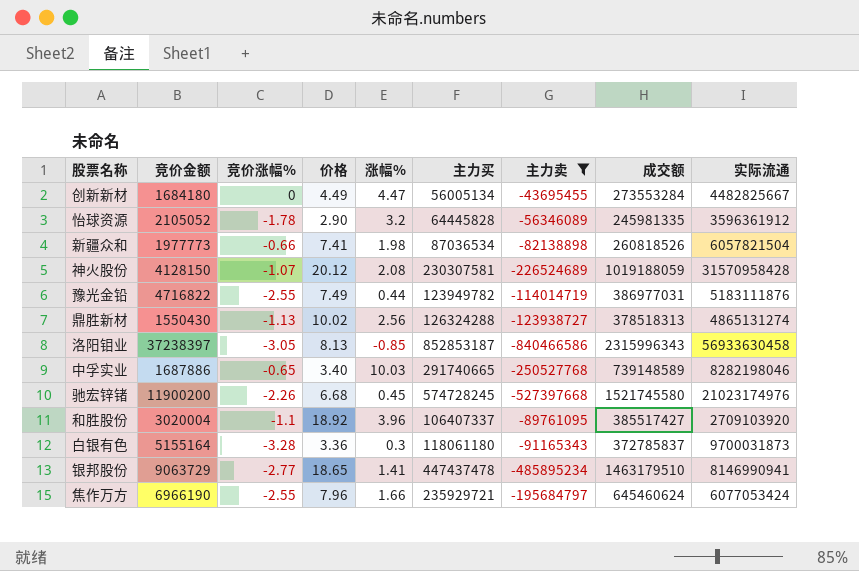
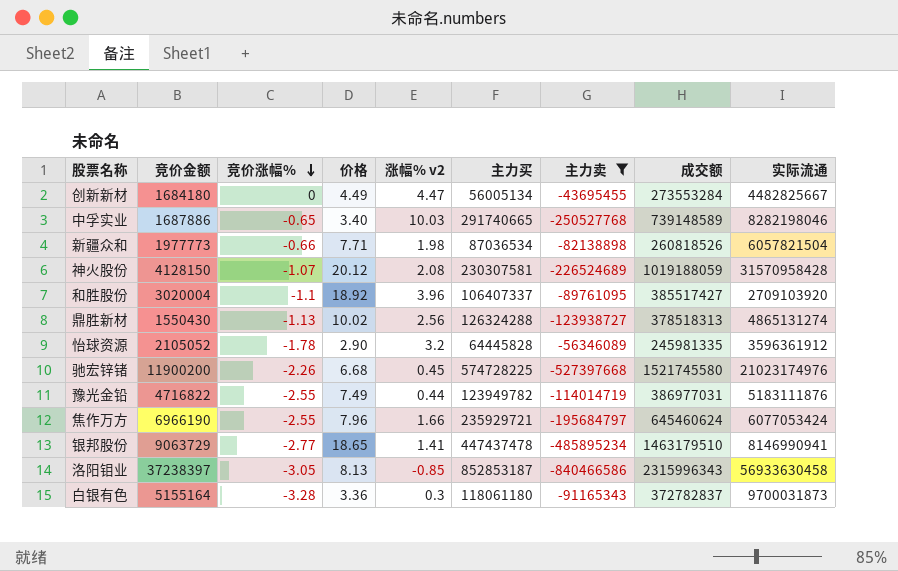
row order: none -> 竞价涨幅% descending
column name: 涨幅% -> 涨幅% v2
新疆众和 | 价格: 7.41 -> 7.71
驰宏锌锗 | 主力买: 574728245 -> 574728225
白银有色 | 成交额: 372785837 -> 372782837

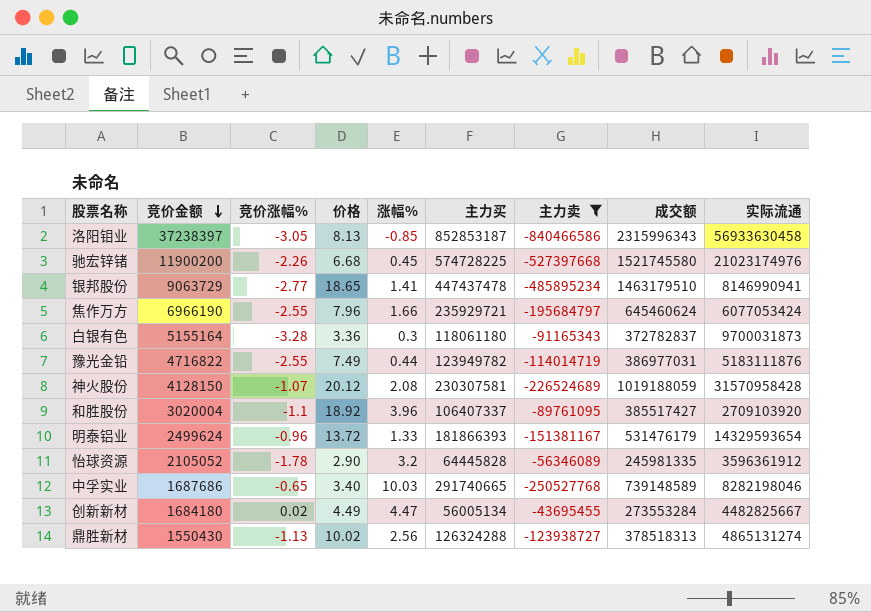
row order: 竞价涨幅% descending -> 竞价金额 descending
column name: 涨幅% v2 -> 涨幅%
row 新疆众和: 1977773 | -0.66 | 7.71 | 1.98 | 87036534 | -82138898 | 260818526 | 6057821504 -> none
row 明泰铝业: none -> 2499624 | -0.96 | 13.72 | 1.33 | 181866393 | -151381167 | 531476179 | 14329593654
中孚实业 | 竞价金额: 1687886 -> 1687686
创新新材 | 竞价涨幅%: 0 -> 0.02

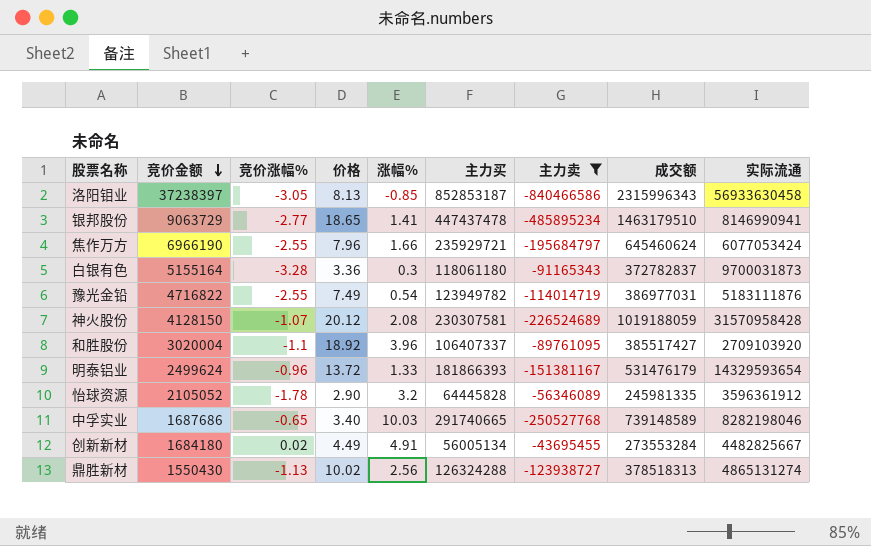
row 驰宏锌锗: 11900200 | -2.26 | 6.68 | 0.45 | 574728225 | -527397668 | 1521745580 | 21023174976 -> none
豫光金铅 | 涨幅%: 0.44 -> 0.54
创新新材 | 涨幅%: 4.47 -> 4.91

